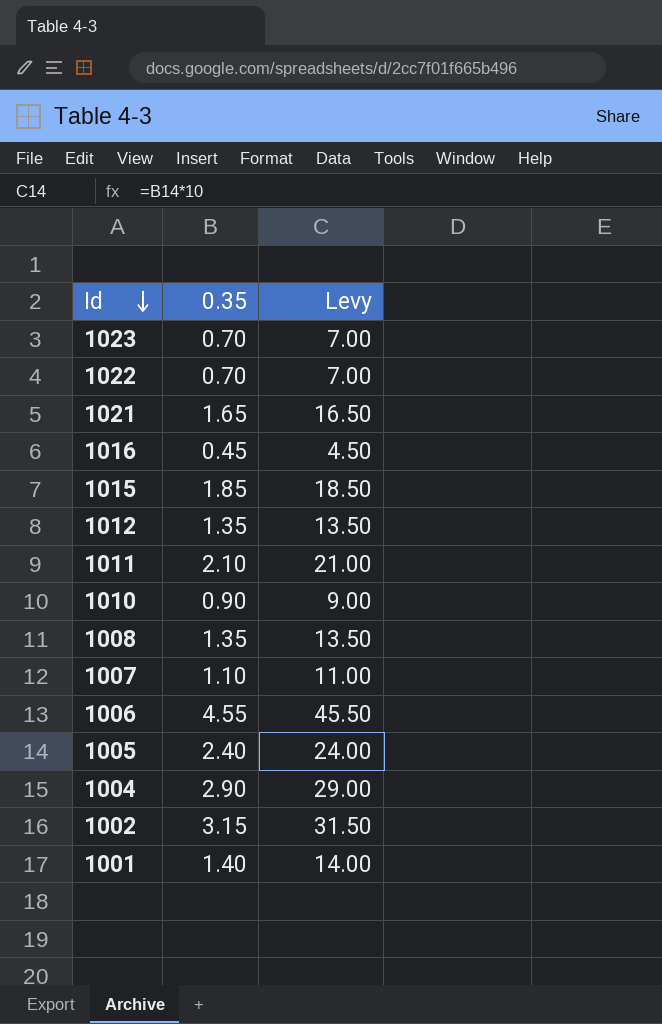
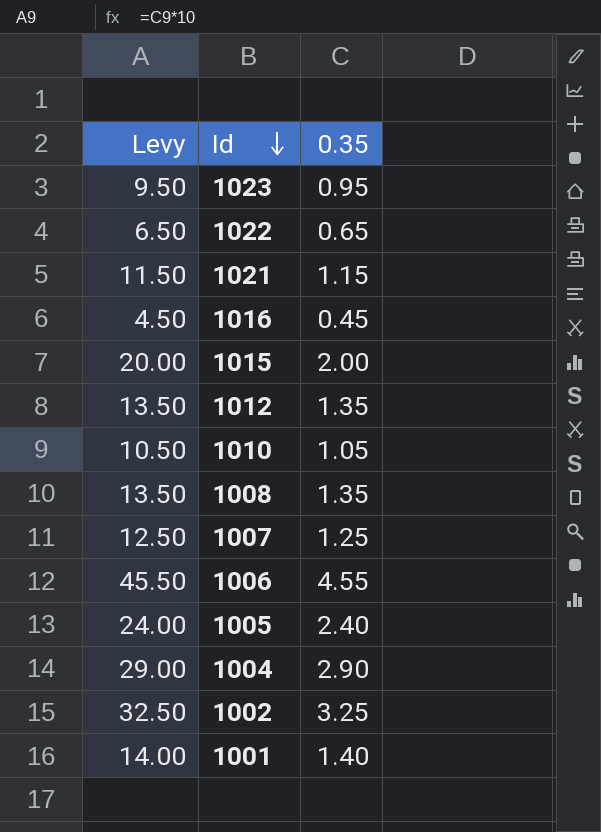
column Levy | position: 3 -> 1
row 1011: 2.10 | 21.00 -> none
1023 | Levy: 7.00 -> 9.50
1023 | 0.35: 0.70 -> 0.95
1022 | Levy: 7.00 -> 6.50
1022 | 0.35: 0.70 -> 0.65
1021 | Levy: 16.50 -> 11.50
1021 | 0.35: 1.65 -> 1.15
1015 | Levy: 18.50 -> 20.00
1015 | 0.35: 1.85 -> 2.00
1010 | Levy: 9.00 -> 10.50
1010 | 0.35: 0.90 -> 1.05
1007 | Levy: 11.00 -> 12.50
1007 | 0.35: 1.10 -> 1.25
1002 | Levy: 31.50 -> 32.50
1002 | 0.35: 3.15 -> 3.25

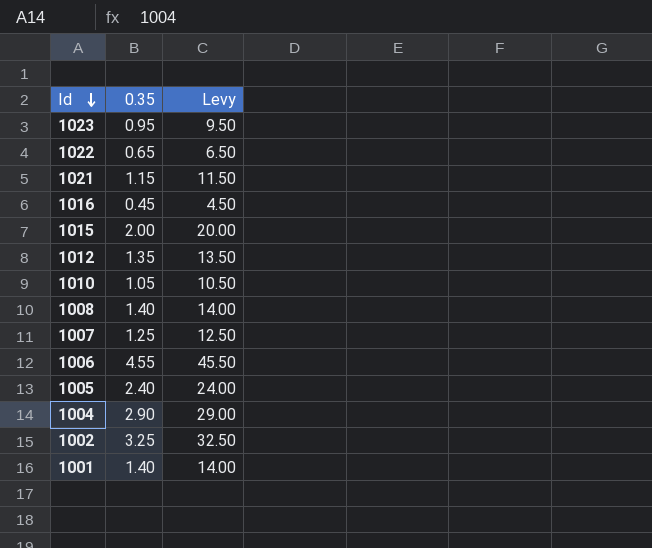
column Levy | position: 1 -> 3
1008 | 0.35: 1.35 -> 1.40
1008 | Levy: 13.50 -> 14.00

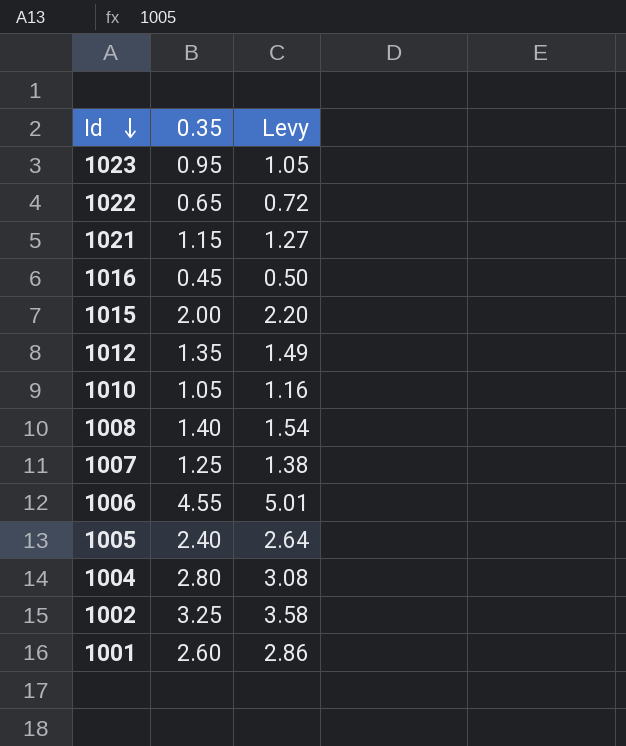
column Levy | formula: [0.35] * 10 -> [0.35] * 1.1
1004 | 0.35: 2.90 -> 2.80
1001 | 0.35: 1.40 -> 2.60

